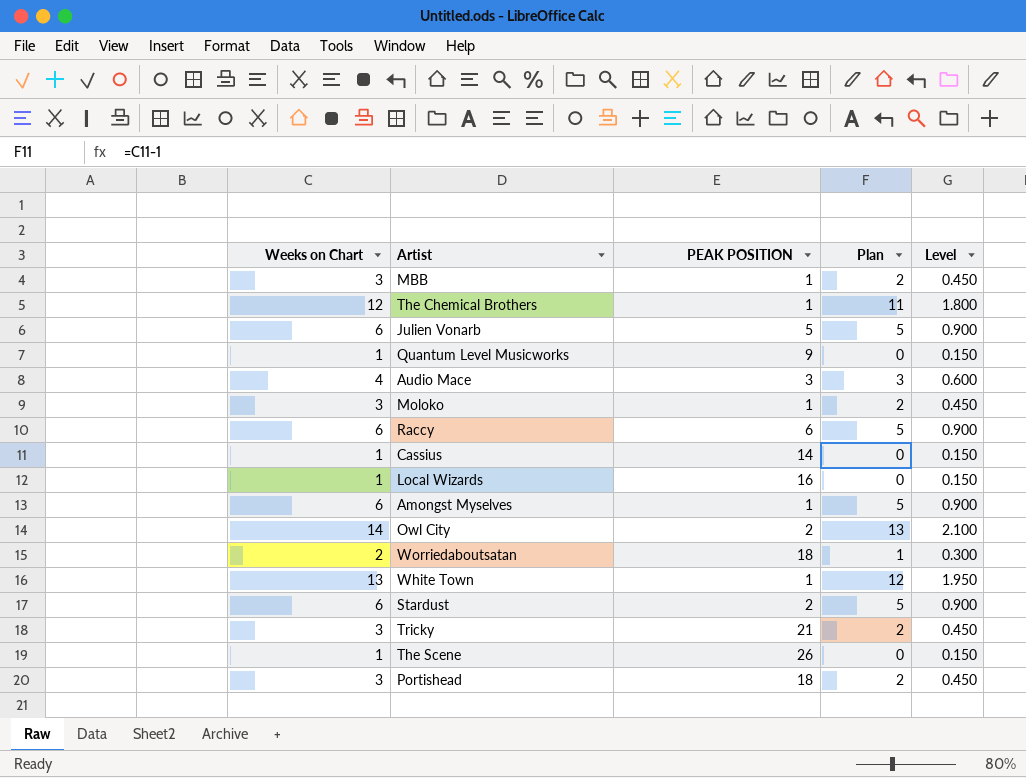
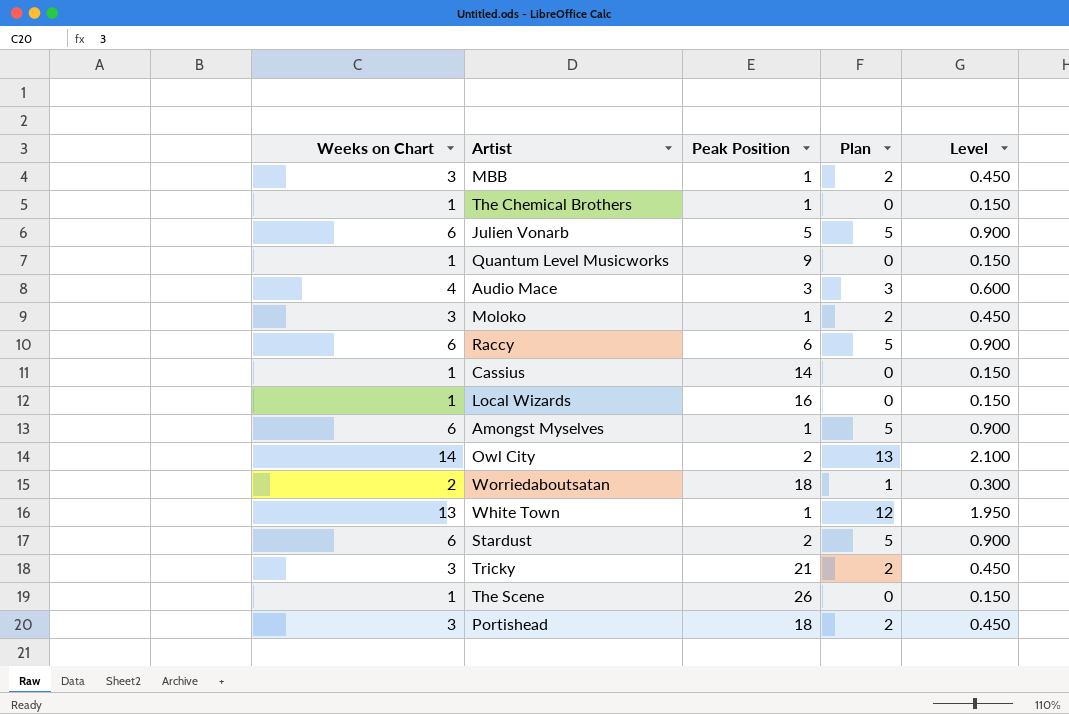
column name: PEAK POSITION -> Peak Position
The Chemical Brothers | Weeks on Chart: 12 -> 1
The Chemical Brothers | Plan: 11 -> 0
The Chemical Brothers | Level: 1.800 -> 0.150

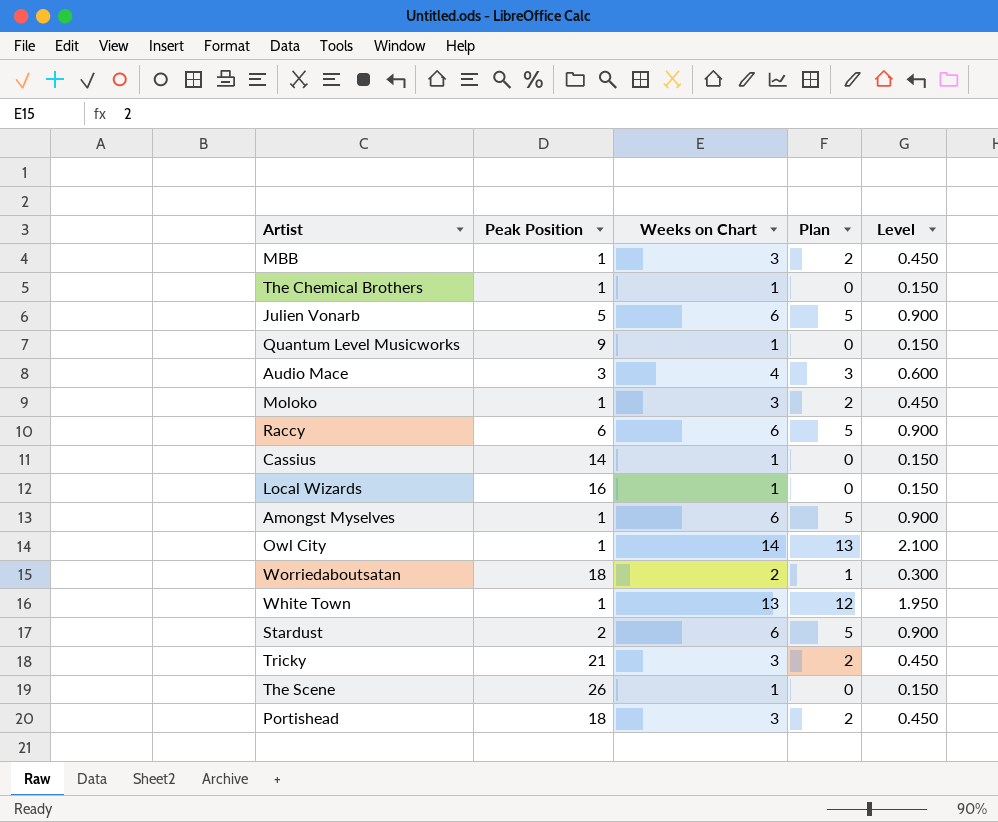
column Weeks on Chart | position: 1 -> 3
Owl City | Peak Position: 2 -> 1

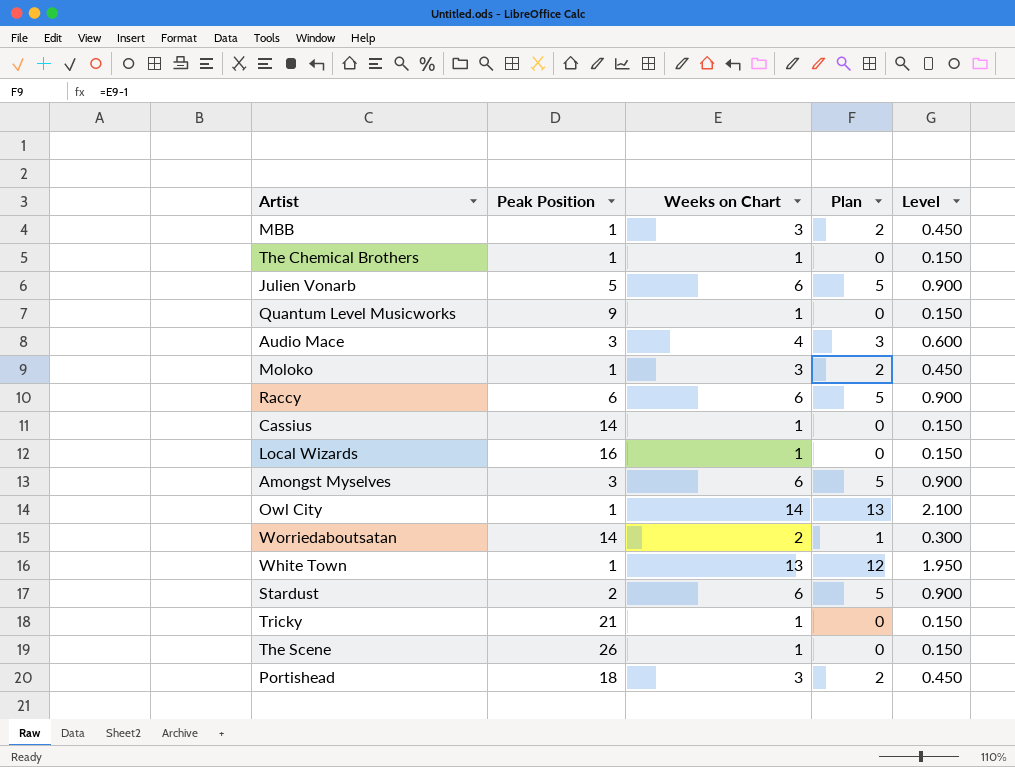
Amongst Myselves | Peak Position: 1 -> 3
Worriedaboutsatan | Peak Position: 18 -> 14
Tricky | Weeks on Chart: 3 -> 1
Tricky | Plan: 2 -> 0
Tricky | Level: 0.450 -> 0.150

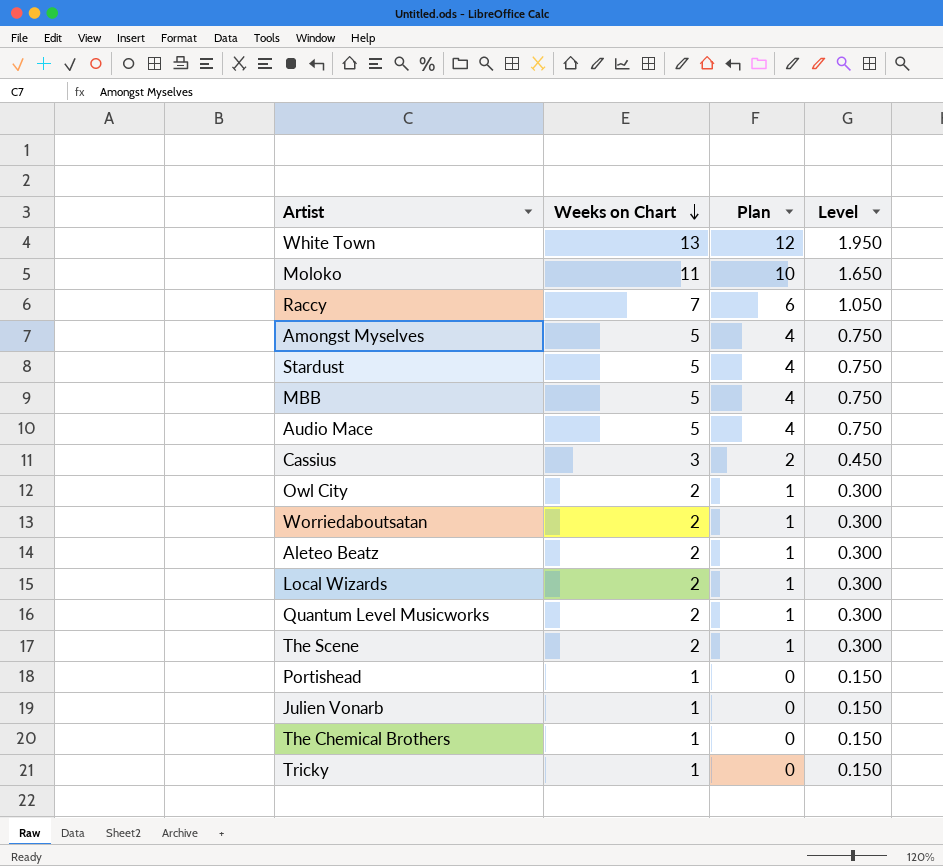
row order: none -> Weeks on Chart descending
column Peak Position | position: 2 -> none
Moloko | Weeks on Chart: 3 -> 11
Moloko | Plan: 2 -> 10
Moloko | Level: 0.450 -> 1.650
Raccy | Weeks on Chart: 6 -> 7
Raccy | Plan: 5 -> 6
Raccy | Level: 0.900 -> 1.050
Amongst Myselves | Weeks on Chart: 6 -> 5
Amongst Myselves | Plan: 5 -> 4
Amongst Myselves | Level: 0.900 -> 0.750
Stardust | Weeks on Chart: 6 -> 5
Stardust | Plan: 5 -> 4
Stardust | Level: 0.900 -> 0.750
MBB | Weeks on Chart: 3 -> 5
MBB | Plan: 2 -> 4
MBB | Level: 0.450 -> 0.750
Audio Mace | Weeks on Chart: 4 -> 5
Audio Mace | Plan: 3 -> 4
Audio Mace | Level: 0.600 -> 0.750
Cassius | Weeks on Chart: 1 -> 3
Cassius | Plan: 0 -> 2
Cassius | Level: 0.150 -> 0.450
Owl City | Weeks on Chart: 14 -> 2
Owl City | Plan: 13 -> 1
Owl City | Level: 2.100 -> 0.300
row Aleteo Beatz: none -> 2 | 1 | 0.300
Local Wizards | Weeks on Chart: 1 -> 2
Local Wizards | Plan: 0 -> 1
Local Wizards | Level: 0.150 -> 0.300
Quantum Level Musicworks | Weeks on Chart: 1 -> 2
Quantum Level Musicworks | Plan: 0 -> 1
Quantum Level Musicworks | Level: 0.150 -> 0.300
The Scene | Weeks on Chart: 1 -> 2
The Scene | Plan: 0 -> 1
The Scene | Level: 0.150 -> 0.300
Portishead | Weeks on Chart: 3 -> 1
Portishead | Plan: 2 -> 0
Portishead | Level: 0.450 -> 0.150
Julien Vonarb | Weeks on Chart: 6 -> 1
Julien Vonarb | Plan: 5 -> 0
Julien Vonarb | Level: 0.900 -> 0.150

